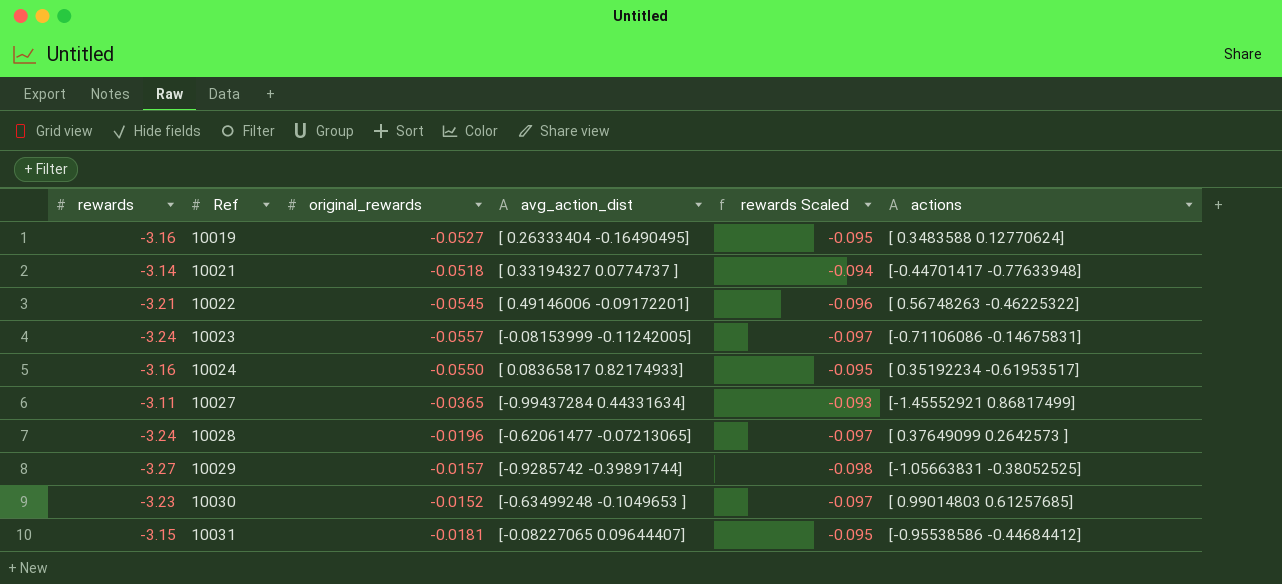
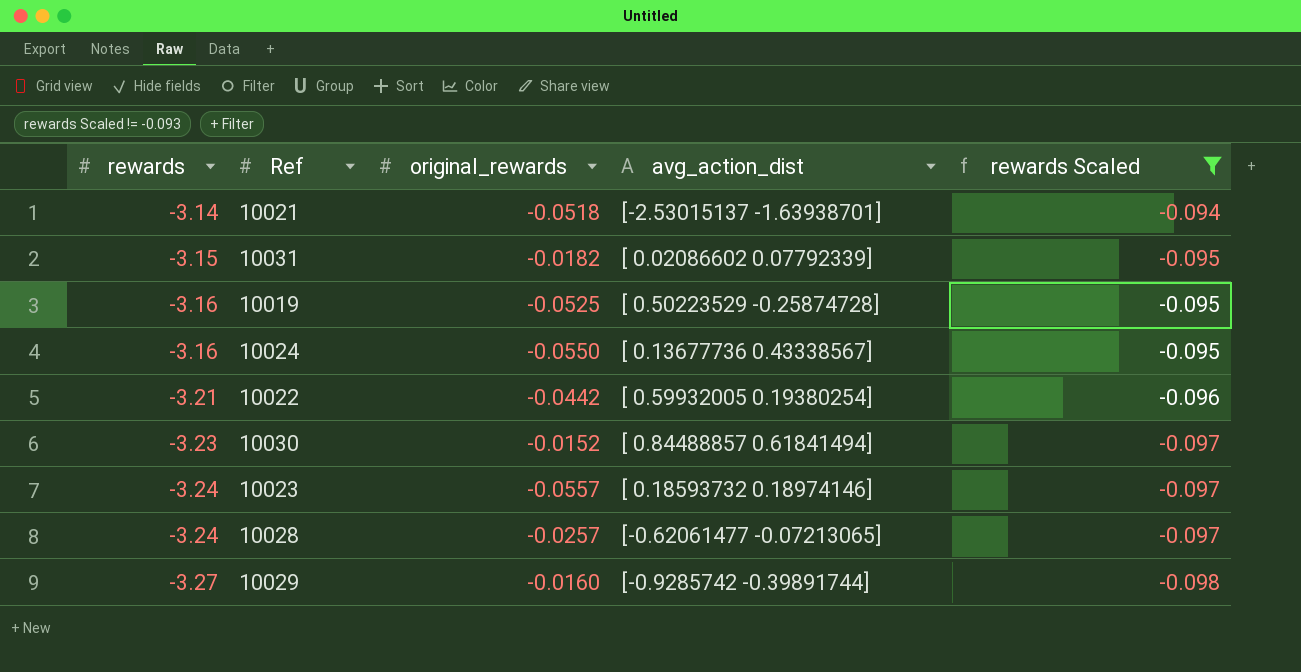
filter: none -> rewards Scaled != -0.093
row order: Ref ascending -> rewards descending
column actions | position: 6 -> none
10021 | avg_action_dist: [ 0.33194327 0.0774737 ] -> [-2.53015137 -1.63938701]
10031 | original_rewards: -0.0181 -> -0.0182
10031 | avg_action_dist: [-0.08227065 0.09644407] -> [ 0.02086602 0.07792339]
10019 | original_rewards: -0.0527 -> -0.0525
10019 | avg_action_dist: [ 0.26333404 -0.16490495] -> [ 0.50223529 -0.25874728]
10024 | avg_action_dist: [ 0.08365817 0.82174933] -> [ 0.13677736 0.43338567]
10022 | original_rewards: -0.0545 -> -0.0442
10022 | avg_action_dist: [ 0.49146006 -0.09172201] -> [ 0.59932005 0.19380254]
10030 | avg_action_dist: [-0.63499248 -0.1049653 ] -> [ 0.84488857 0.61841494]
10023 | avg_action_dist: [-0.08153999 -0.11242005] -> [ 0.18593732 0.18974146]
10028 | original_rewards: -0.0196 -> -0.0257
10029 | original_rewards: -0.0157 -> -0.0160

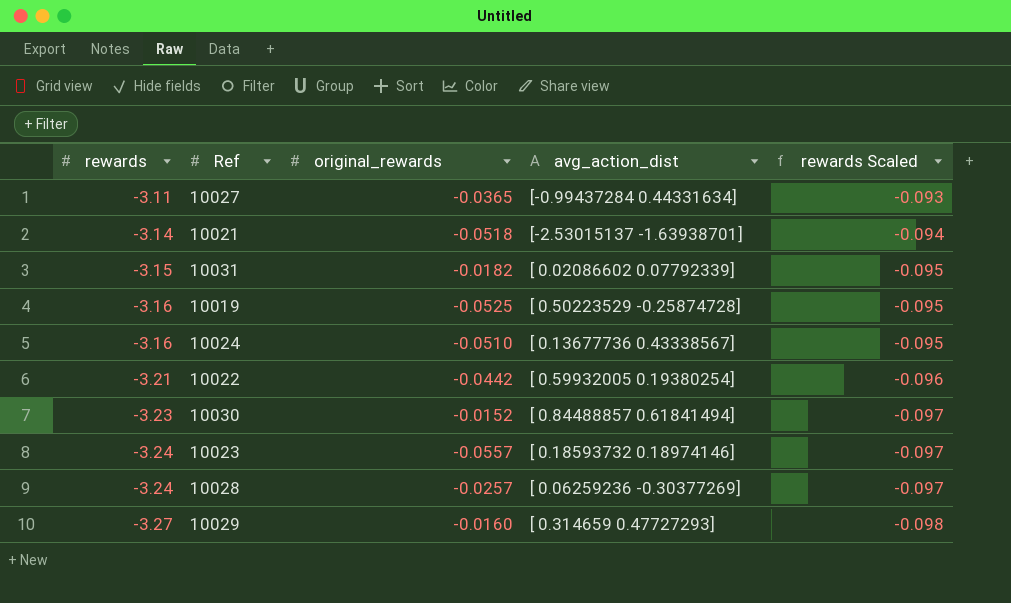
filter: rewards Scaled != -0.093 -> none
10024 | original_rewards: -0.0550 -> -0.0510
10028 | avg_action_dist: [-0.62061477 -0.07213065] -> [ 0.06259236 -0.30377269]
10029 | avg_action_dist: [-0.9285742 -0.39891744] -> [ 0.314659 0.47727293]

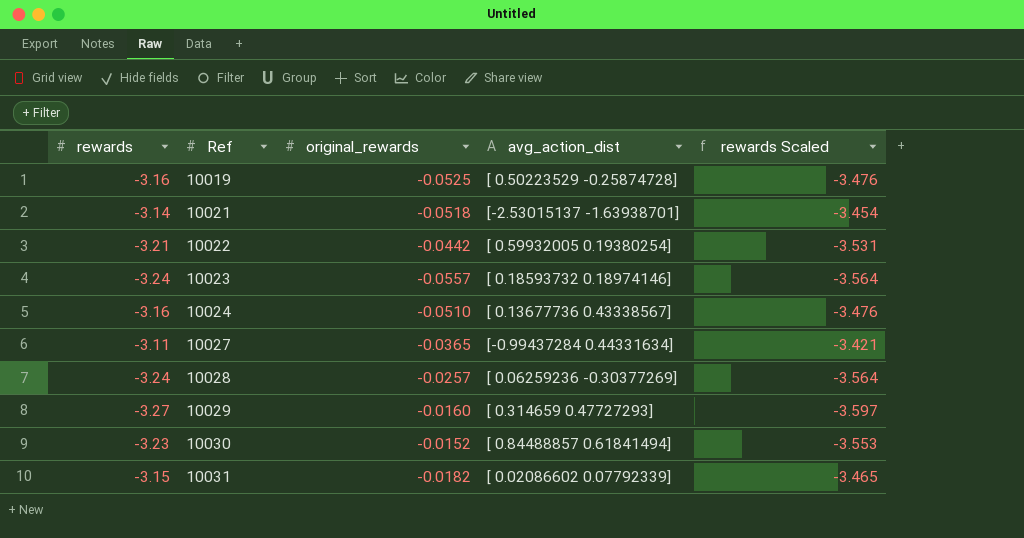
row order: rewards descending -> Ref ascending
column rewards Scaled | formula: [rewards] * 0.03 -> [rewards] * 1.1

